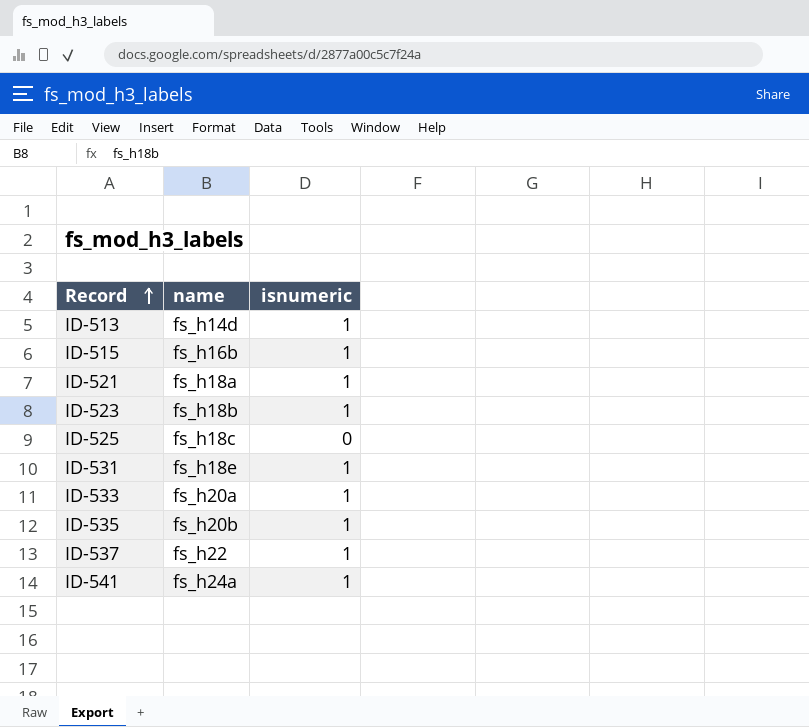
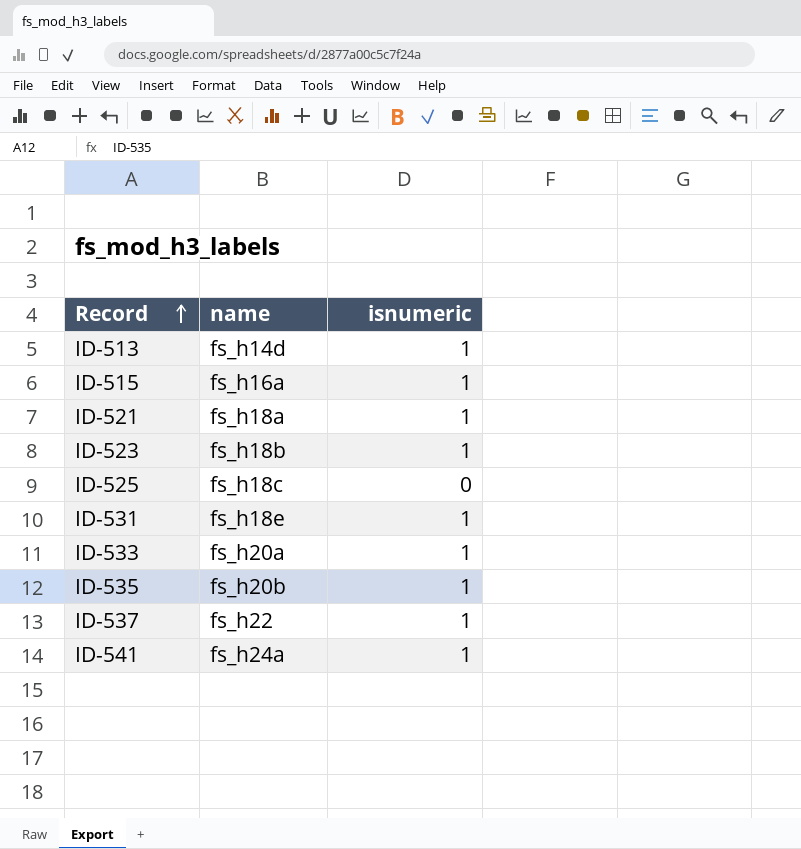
ID-515 | name: fs_h16b -> fs_h16a

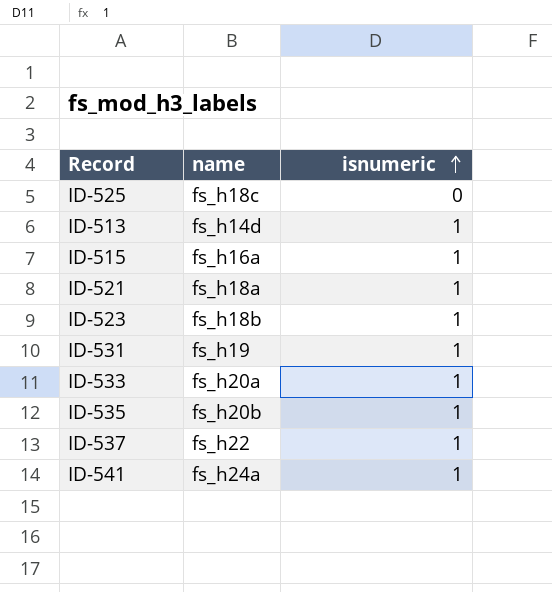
row order: Record ascending -> isnumeric ascending
ID-531 | name: fs_h18e -> fs_h19

